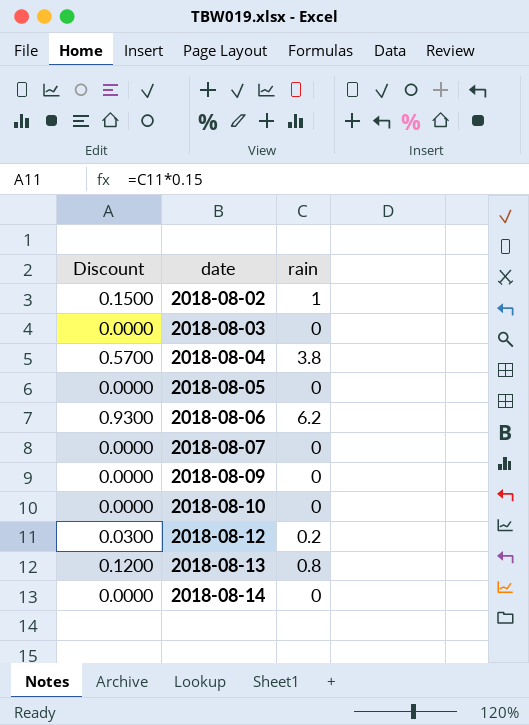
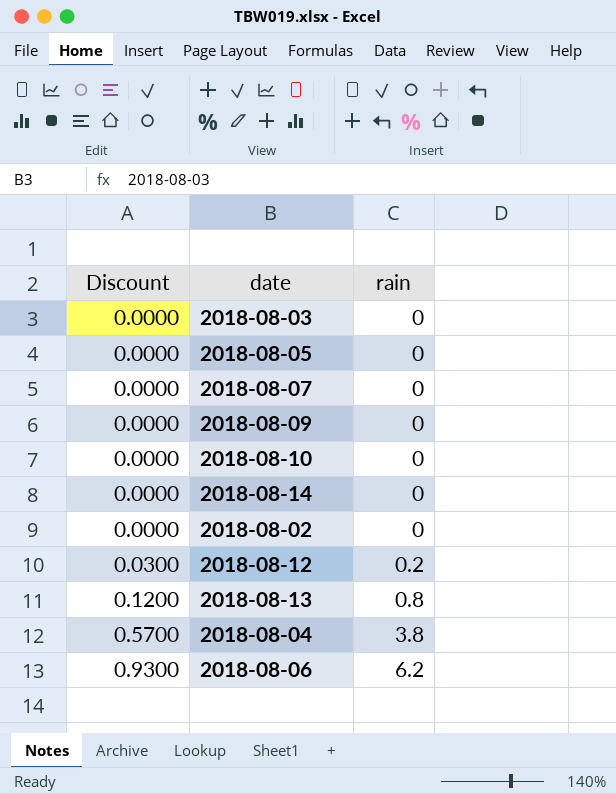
row order: date ascending -> Discount ascending
2018-08-02 | Discount: 0.1500 -> 0.0000
2018-08-02 | rain: 1 -> 0

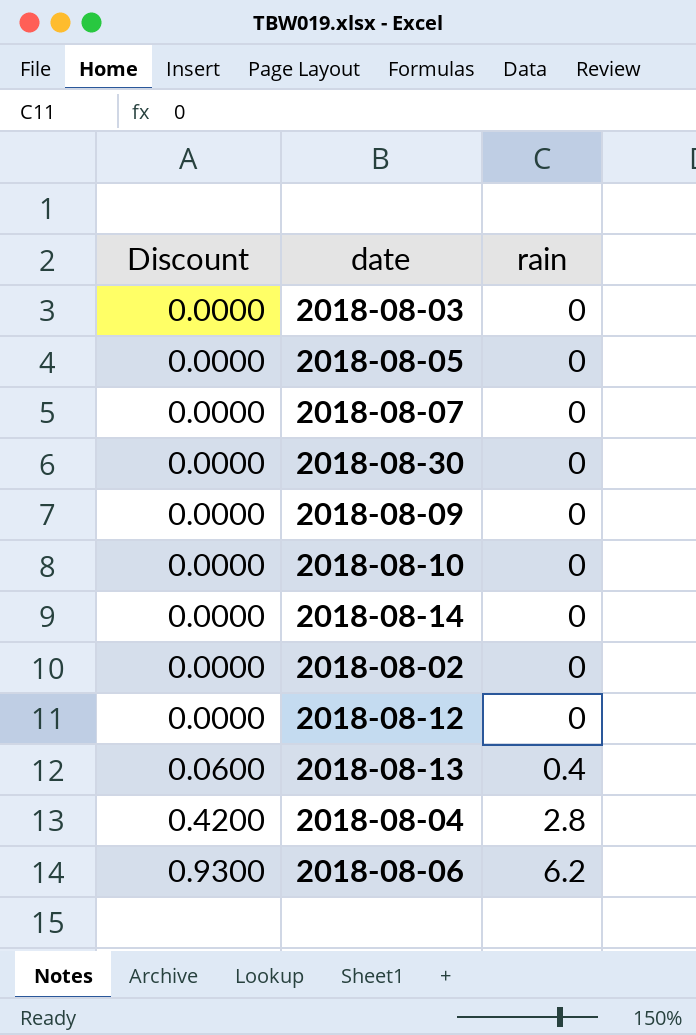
row 2018-08-30: none -> 0.0000 | 0
2018-08-12 | Discount: 0.0300 -> 0.0000
2018-08-12 | rain: 0.2 -> 0
2018-08-13 | Discount: 0.1200 -> 0.0600
2018-08-13 | rain: 0.8 -> 0.4
2018-08-04 | Discount: 0.5700 -> 0.4200
2018-08-04 | rain: 3.8 -> 2.8

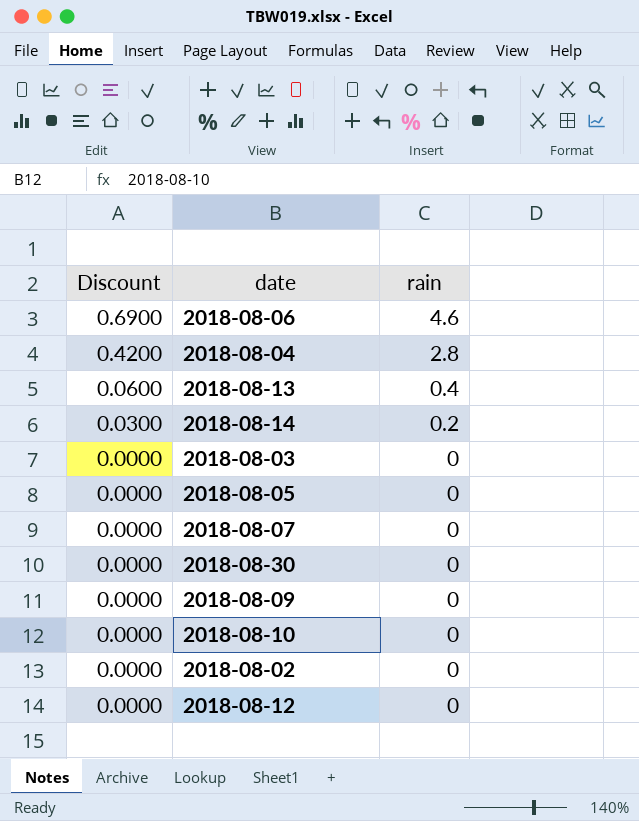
row order: Discount ascending -> Discount descending
2018-08-06 | Discount: 0.9300 -> 0.6900
2018-08-06 | rain: 6.2 -> 4.6
2018-08-14 | Discount: 0.0000 -> 0.0300
2018-08-14 | rain: 0 -> 0.2

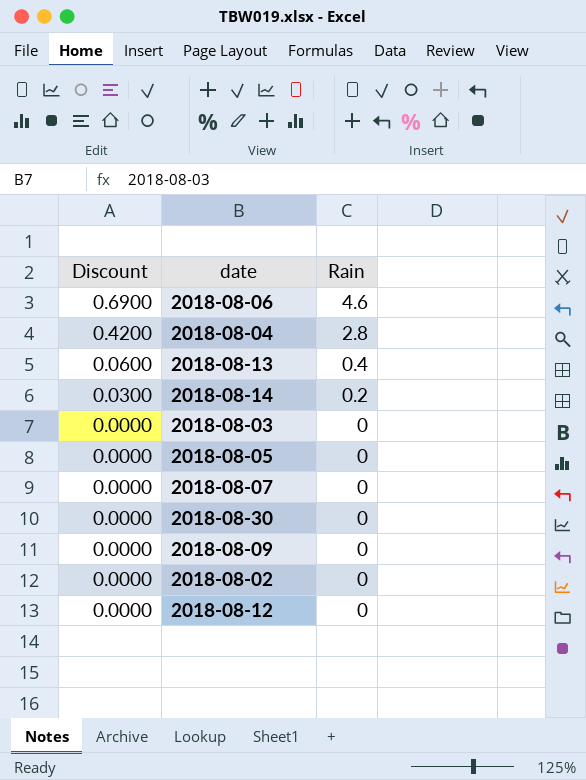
column name: rain -> Rain
row 2018-08-10: 0.0000 | 0 -> none

